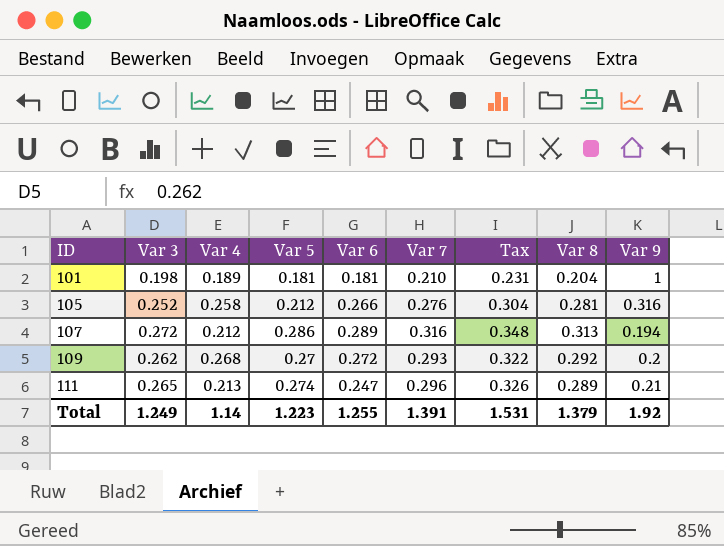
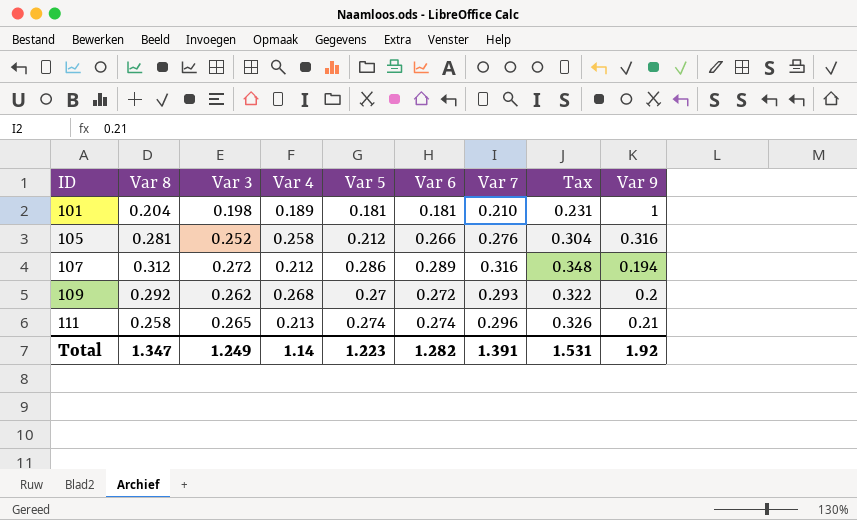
column Var 8 | position: 8 -> 2
107 | Var 8: 0.313 -> 0.312
111 | Var 8: 0.289 -> 0.258
111 | Var 6: 0.247 -> 0.274
Total | Var 8: 1.379 -> 1.347
Total | Var 6: 1.255 -> 1.282

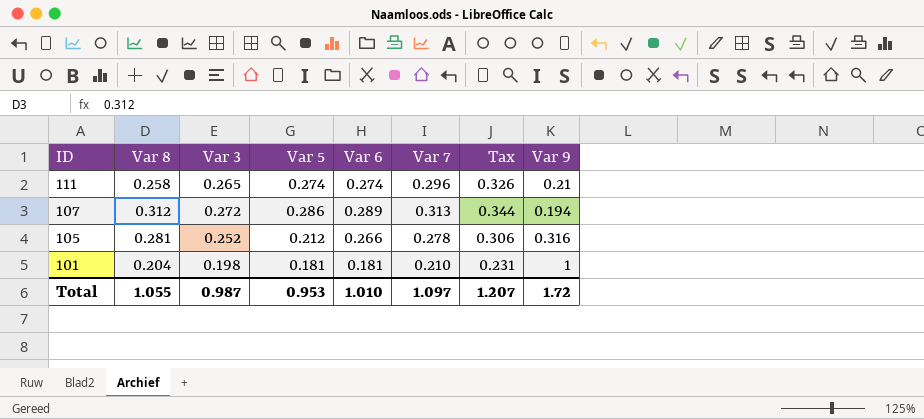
row order: ID ascending -> ID descending
column Var 4 | position: 4 -> none
row 109: 0.292 | 0.262 | 0.268 | 0.27 | 0.272 | 0.293 | 0.322 | 0.2 -> none
107 | Var 7: 0.316 -> 0.313
107 | Tax: 0.348 -> 0.344
105 | Var 7: 0.276 -> 0.278
105 | Tax: 0.304 -> 0.306
Total | Var 8: 1.347 -> 1.055
Total | Var 3: 1.249 -> 0.987
Total | Var 5: 1.223 -> 0.953
Total | Var 6: 1.282 -> 1.010
Total | Var 7: 1.391 -> 1.097
Total | Tax: 1.531 -> 1.207
Total | Var 9: 1.92 -> 1.72

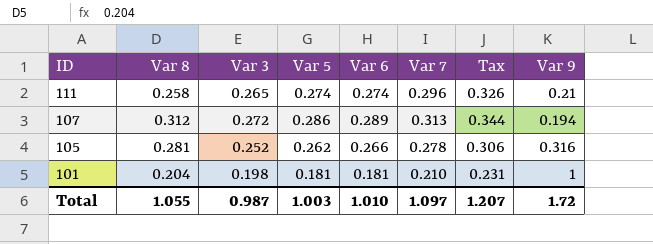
105 | Var 5: 0.212 -> 0.262
Total | Var 5: 0.953 -> 1.003

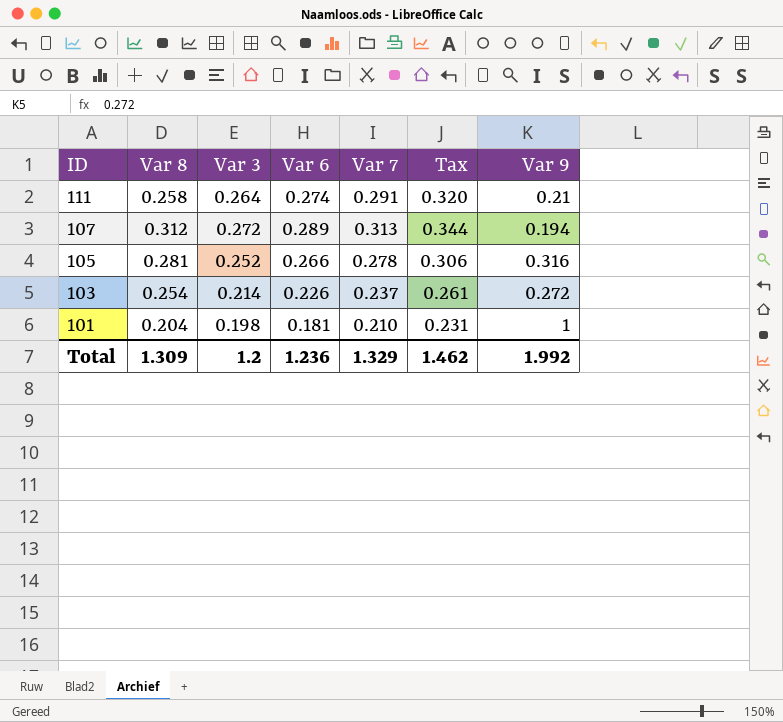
column Var 5 | position: 4 -> none
111 | Var 3: 0.265 -> 0.264
111 | Var 7: 0.296 -> 0.291
111 | Tax: 0.326 -> 0.320
row 103: none -> 0.254 | 0.214 | 0.226 | 0.237 | 0.261 | 0.272
Total | Var 8: 1.055 -> 1.309
Total | Var 3: 0.987 -> 1.2
Total | Var 6: 1.010 -> 1.236
Total | Var 7: 1.097 -> 1.329
Total | Tax: 1.207 -> 1.462
Total | Var 9: 1.72 -> 1.992

